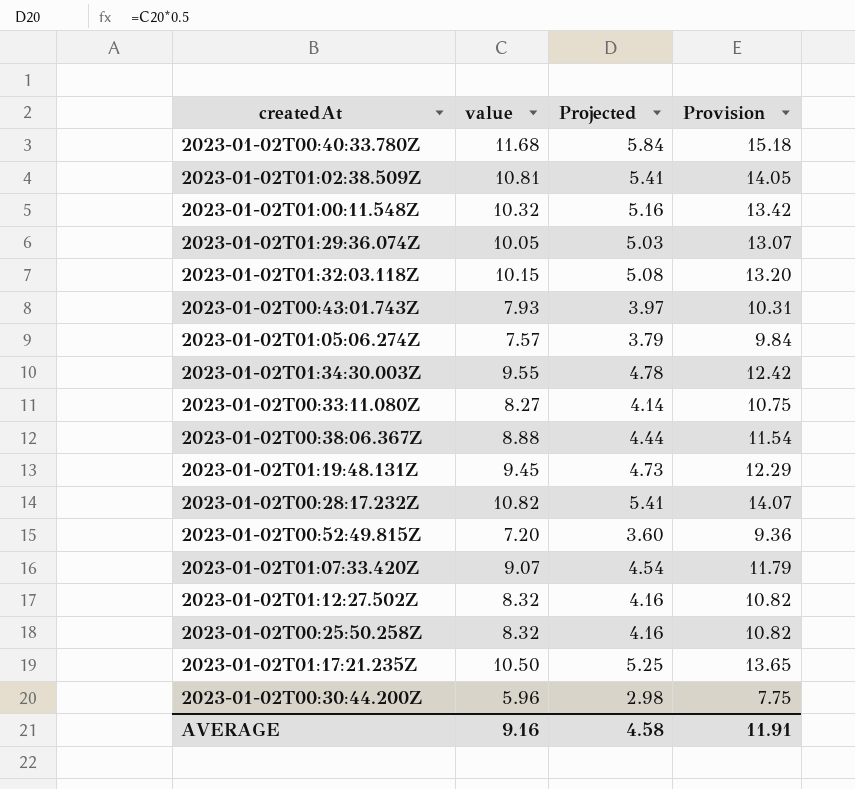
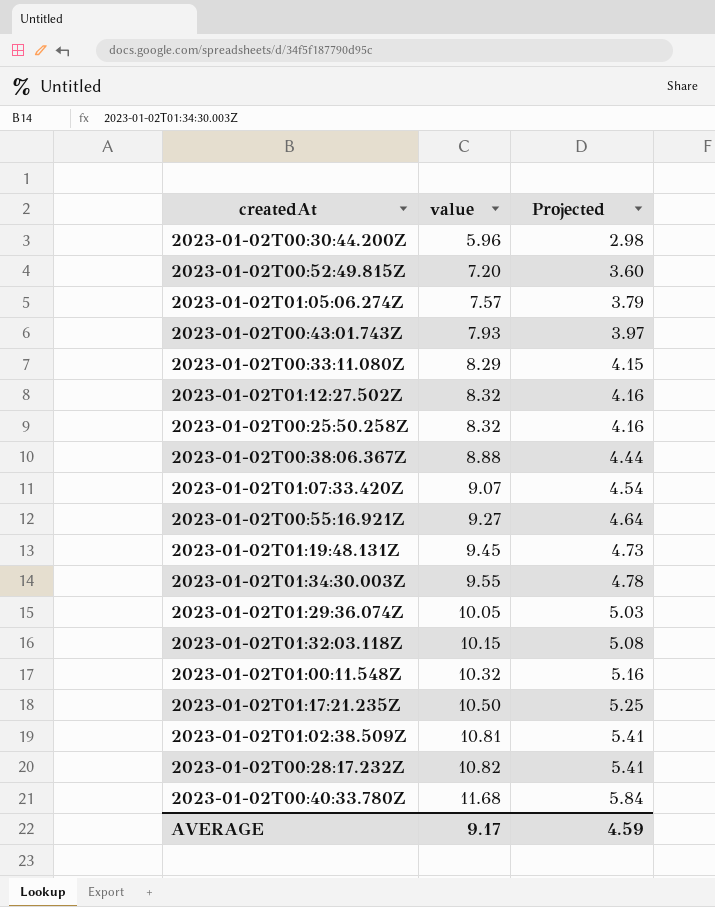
row order: none -> value ascending
column Provision | formula: [value] * 1.3 -> none
2023-01-02T00:33:11.080Z | value: 8.27 -> 8.29
2023-01-02T00:33:11.080Z | Projected: 4.14 -> 4.15
row 2023-01-02T00:55:16.921Z: none -> 9.27 | 4.64
AVERAGE | value: 9.16 -> 9.17
AVERAGE | Projected: 4.58 -> 4.59

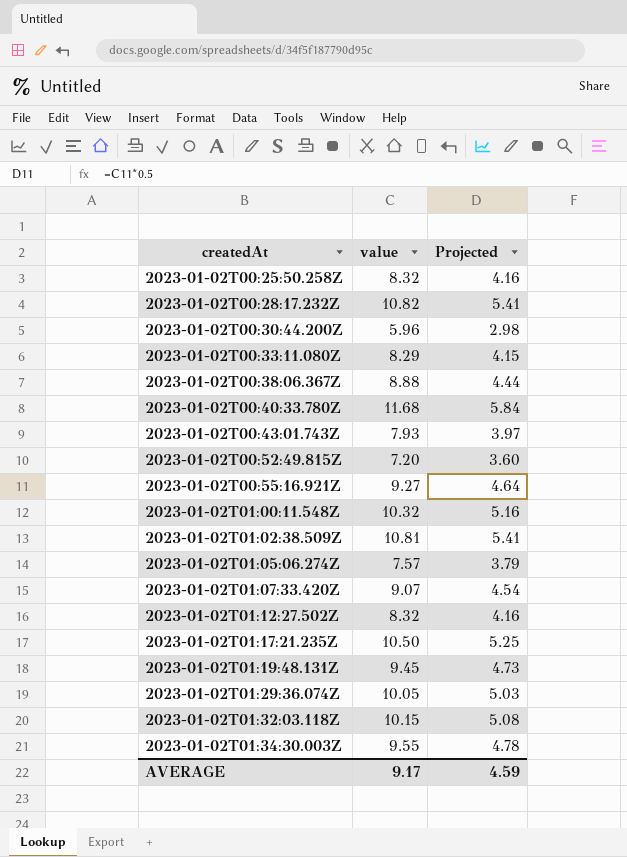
row order: value ascending -> createdAt ascending

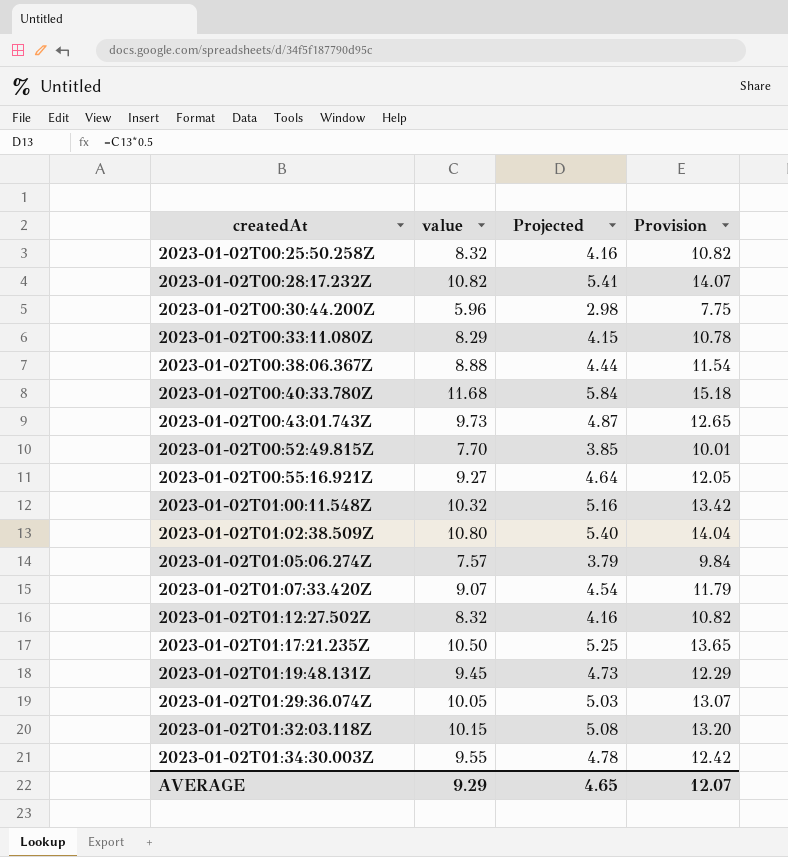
column Provision | formula: none -> [value] * 1.3
2023-01-02T00:43:01.743Z | value: 7.93 -> 9.73
2023-01-02T00:43:01.743Z | Projected: 3.97 -> 4.87
2023-01-02T00:52:49.815Z | value: 7.20 -> 7.70
2023-01-02T00:52:49.815Z | Projected: 3.60 -> 3.85
2023-01-02T01:02:38.509Z | value: 10.81 -> 10.80
2023-01-02T01:02:38.509Z | Projected: 5.41 -> 5.40
AVERAGE | value: 9.17 -> 9.29
AVERAGE | Projected: 4.59 -> 4.65

